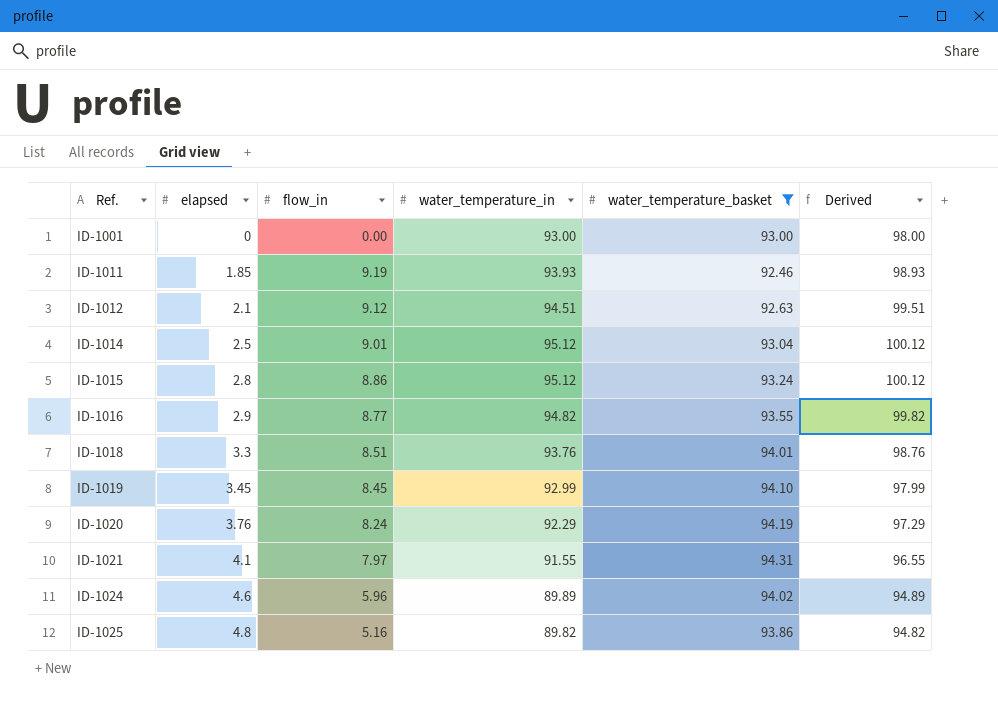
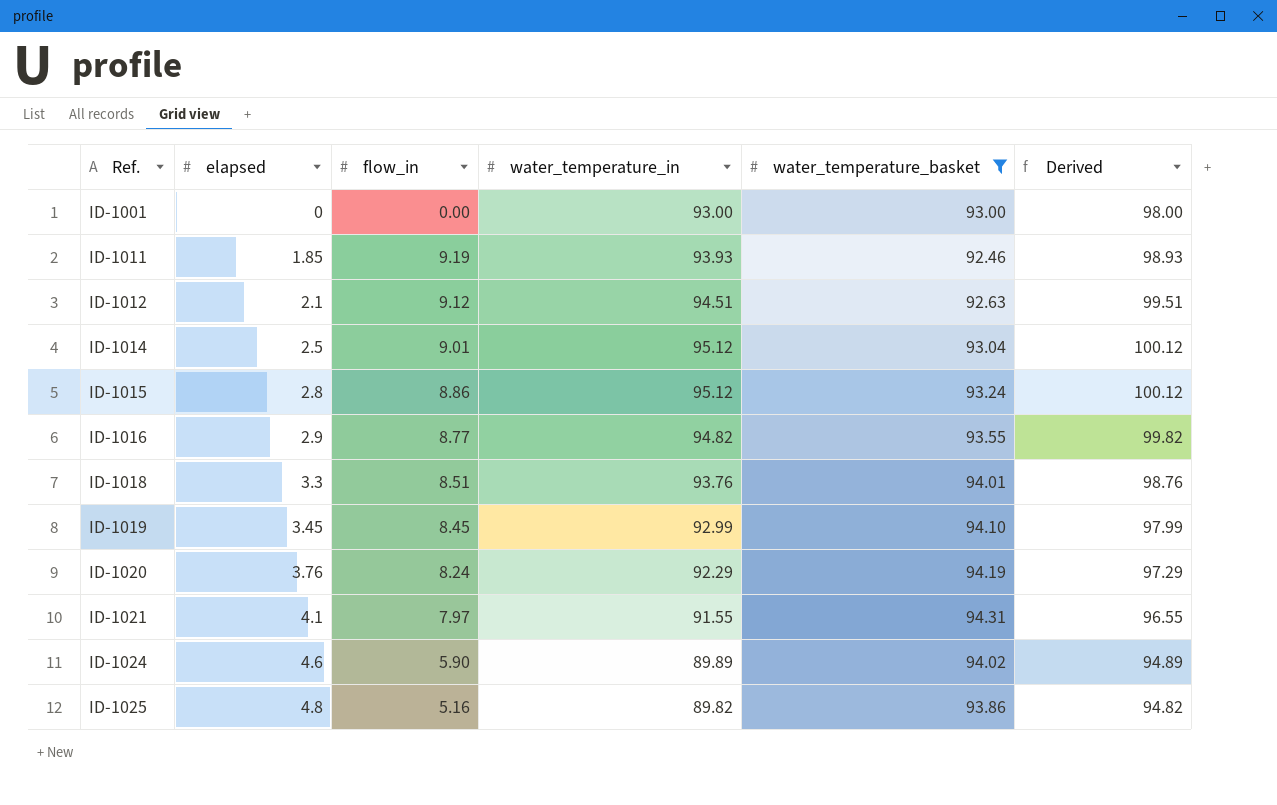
ID-1024 | flow_in: 5.96 -> 5.90

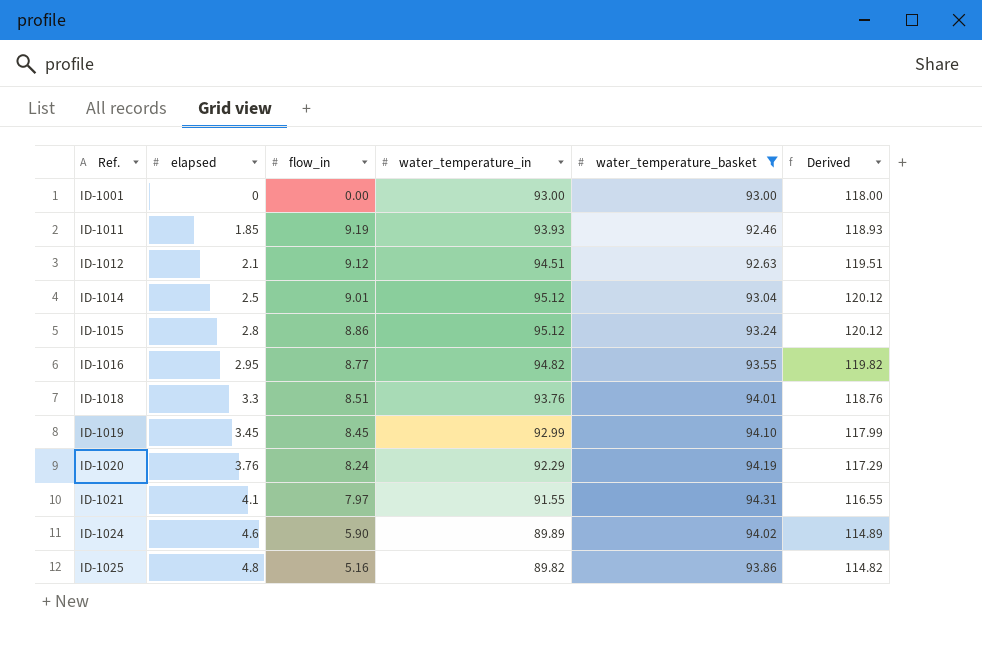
column Derived | formula: [water_temperature_in] + 5 -> [water_temperature_in] + 25
ID-1016 | elapsed: 2.9 -> 2.95

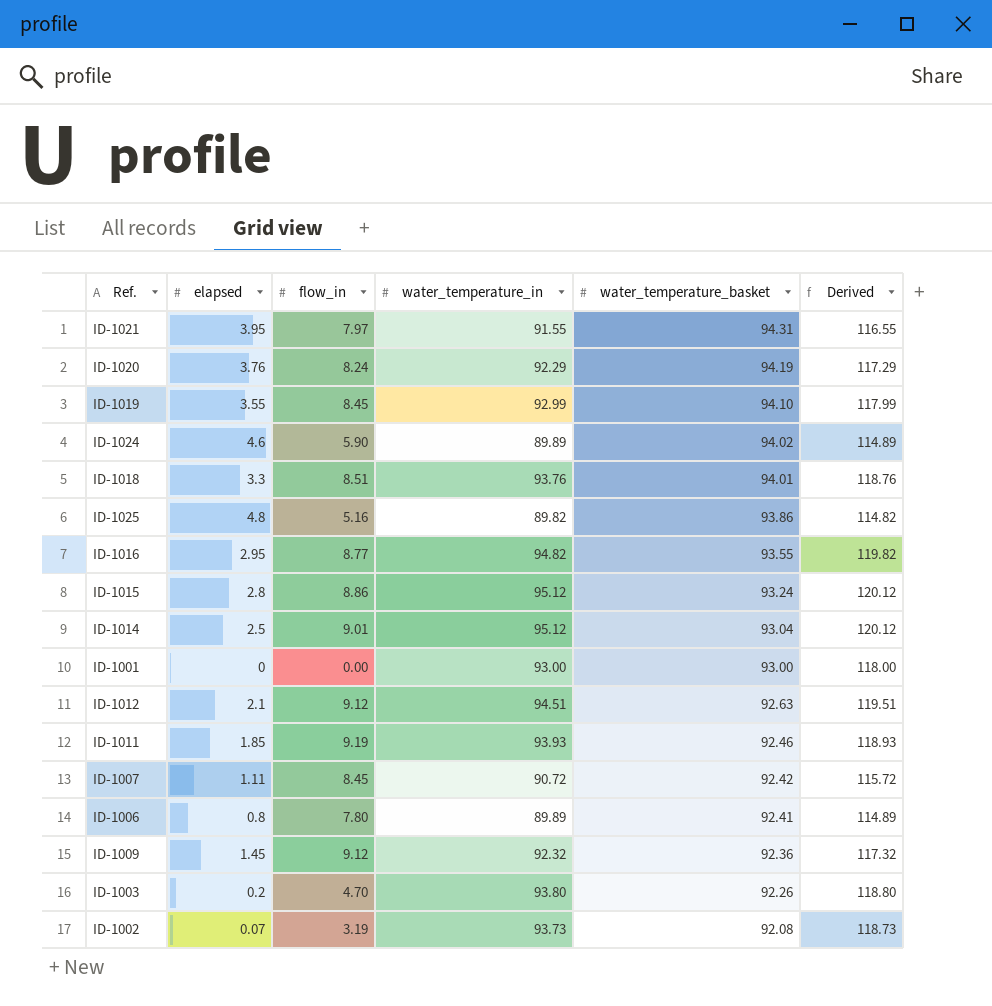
filter: water_temperature_basket >= 92.46 -> none
row order: Ref. ascending -> water_temperature_basket descending
ID-1021 | elapsed: 4.1 -> 3.95
ID-1019 | elapsed: 3.45 -> 3.55

